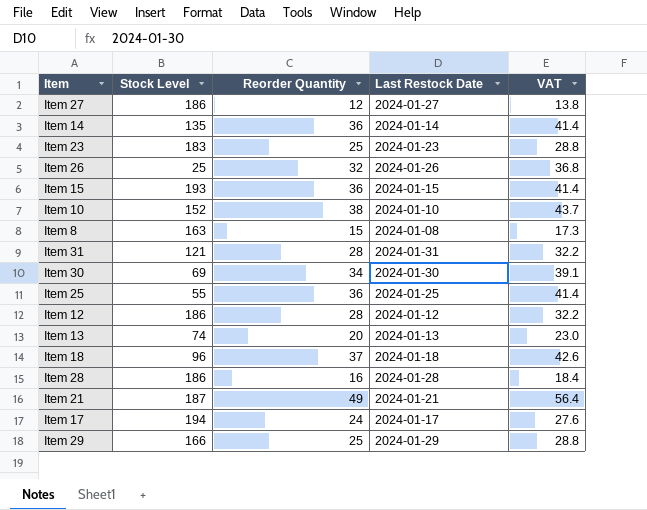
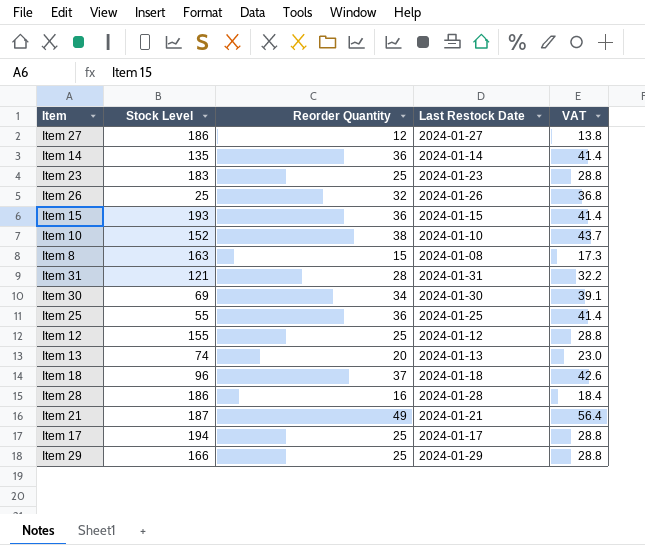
Item 12 | Stock Level: 186 -> 155
Item 12 | Reorder Quantity: 28 -> 25
Item 12 | VAT: 32.2 -> 28.8
Item 17 | Reorder Quantity: 24 -> 25
Item 17 | VAT: 27.6 -> 28.8

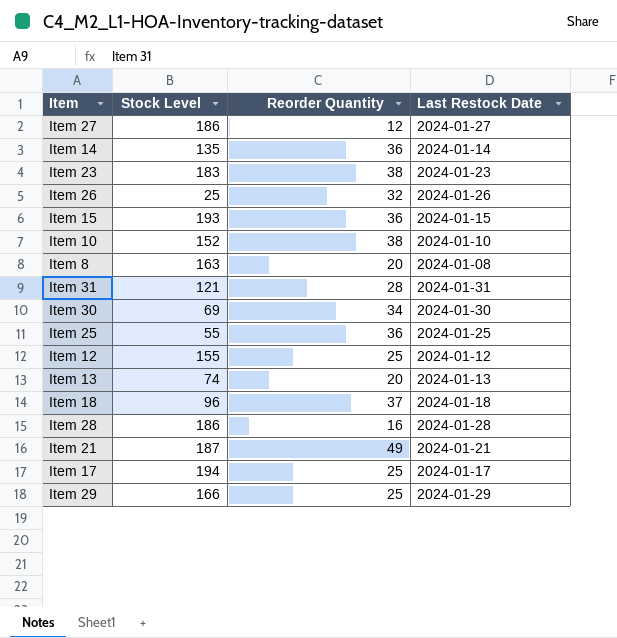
column VAT | formula: [Reorder Quantity] * 1.15 -> none
Item 23 | Reorder Quantity: 25 -> 38
Item 8 | Reorder Quantity: 15 -> 20

